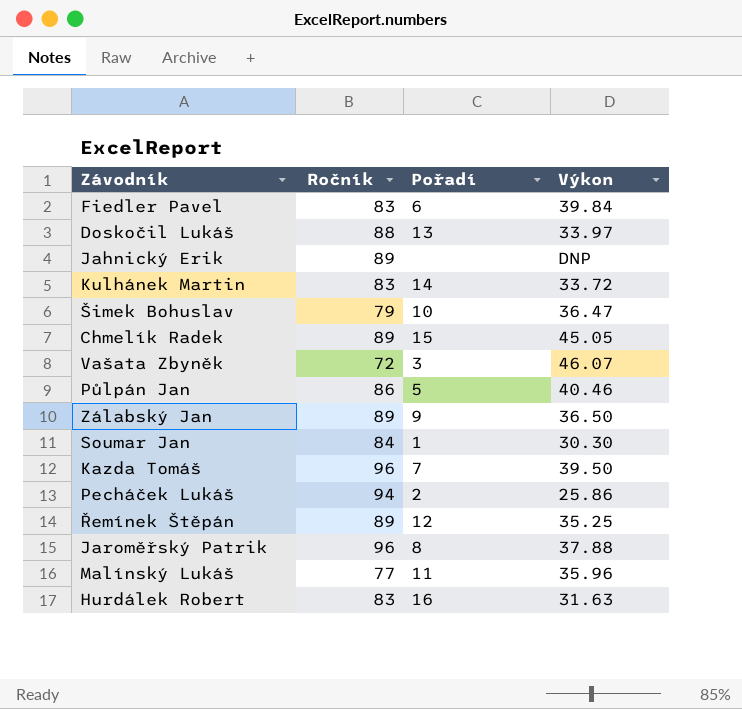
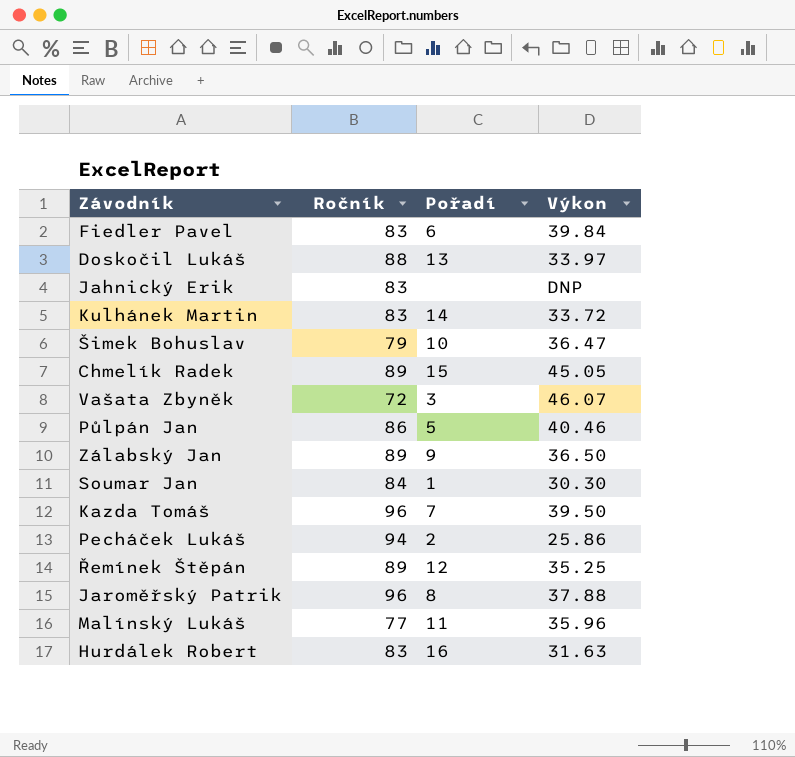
Jahnický Erik | Ročník: 89 -> 83

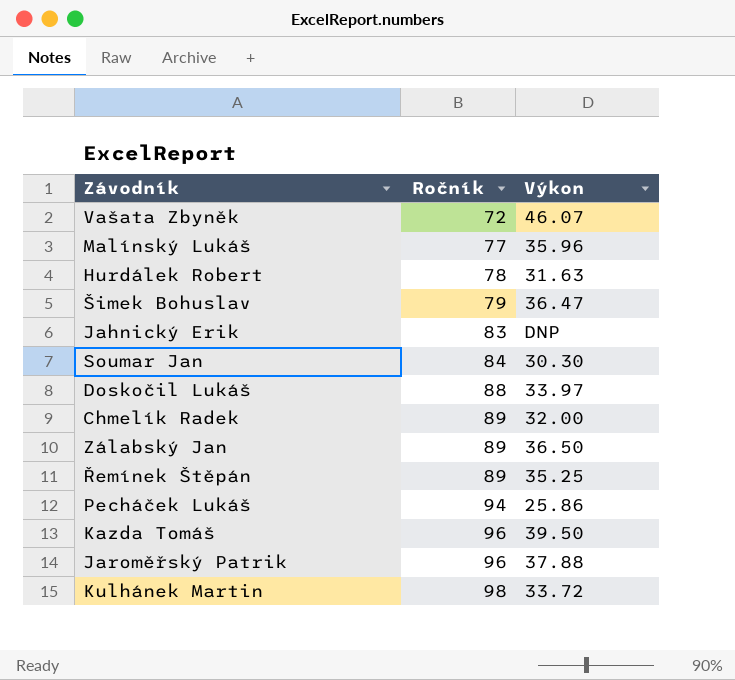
row order: none -> Ročník ascending
column Pořadí | position: 3 -> none
row Fiedler Pavel: 83 | 6 | 39.84 -> none
row Půlpán Jan: 86 | 5 | 40.46 -> none
Hurdálek Robert | Ročník: 83 -> 78
Chmelík Radek | Výkon: 45.05 -> 32.00
Kulhánek Martin | Ročník: 83 -> 98

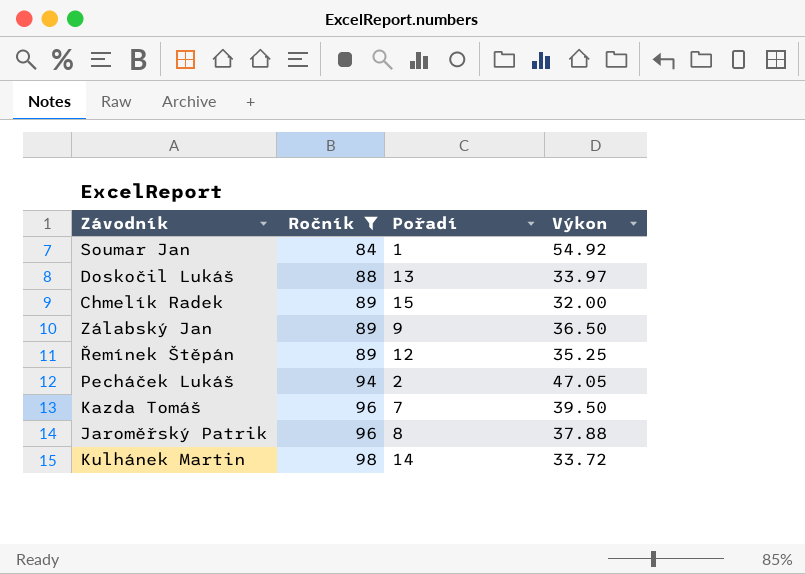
filter: none -> Ročník >= 84
column Pořadí | position: none -> 3
Soumar Jan | Výkon: 30.30 -> 54.92
Pecháček Lukáš | Výkon: 25.86 -> 47.05

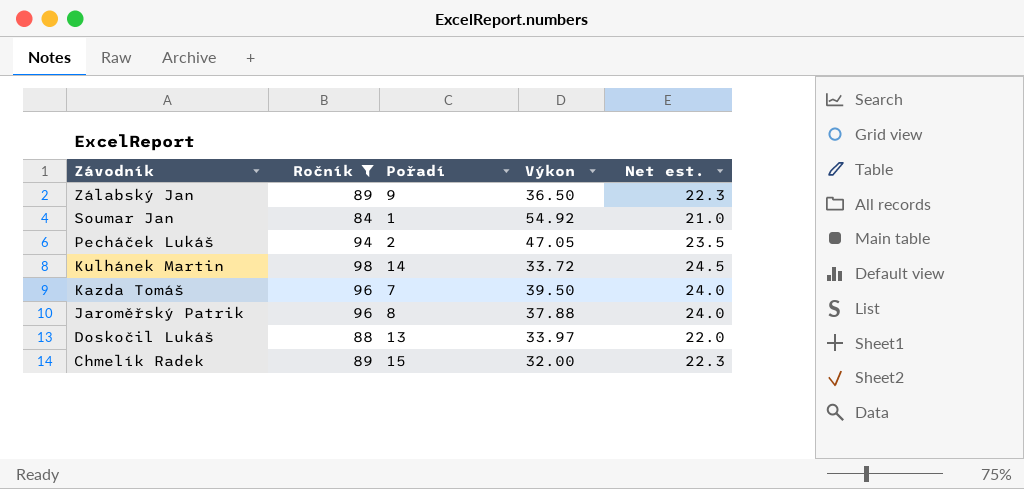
row order: Ročník ascending -> Závodník descending
column Net est. | formula: none -> [Ročník] * 0.25
row Řemínek Štěpán: 89 | 12 | 35.25 -> none

